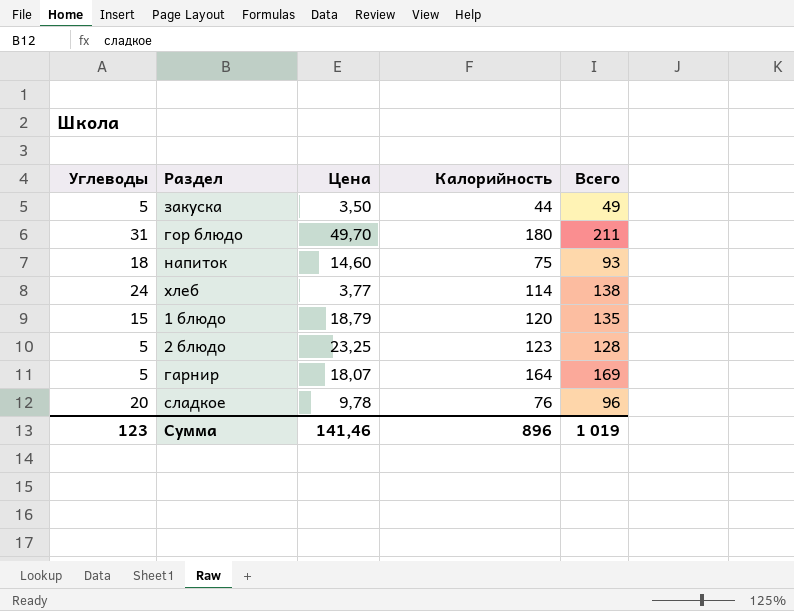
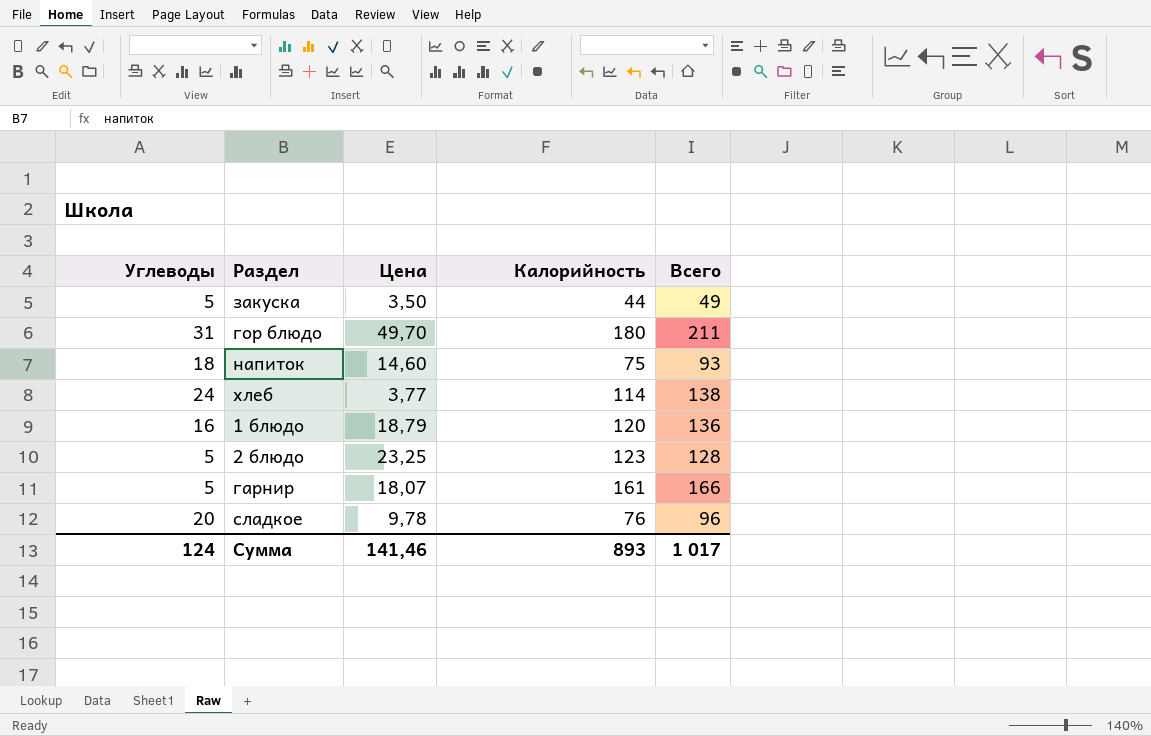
1 блюдо | Углеводы: 15 -> 16
1 блюдо | Всего: 135 -> 136
гарнир | Калорийность: 164 -> 161
гарнир | Всего: 169 -> 166
Сумма | Углеводы: 123 -> 124
Сумма | Калорийность: 896 -> 893
Сумма | Всего: 1 019 -> 1 017

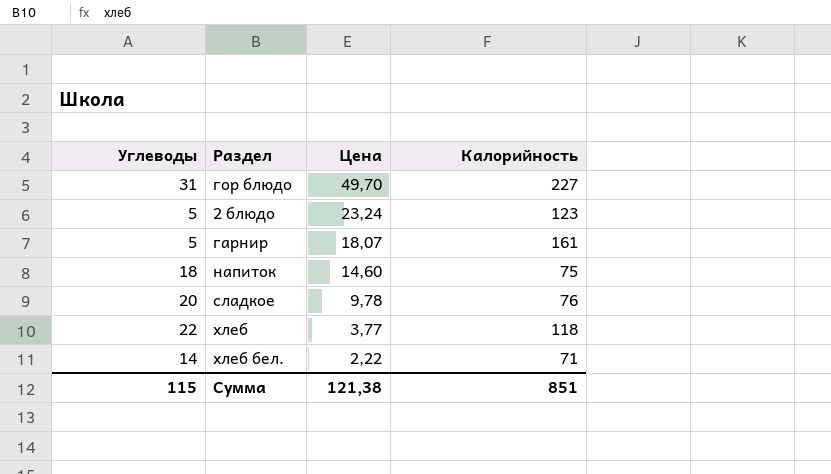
row order: none -> Цена descending
column Всего | formula: [Углеводы] + [Калорийность] -> none
row закуска: 5 | 3,50 | 44 | 49 -> none
row 1 блюдо: 16 | 18,79 | 120 | 136 -> none
гор блюдо | Калорийность: 180 -> 227
2 блюдо | Цена: 23,25 -> 23,24
хлеб | Углеводы: 24 -> 22
хлеб | Калорийность: 114 -> 118
row хлеб бел.: none -> 14 | 2,22 | 71
Сумма | Углеводы: 124 -> 115
Сумма | Цена: 141,46 -> 121,38
Сумма | Калорийность: 893 -> 851

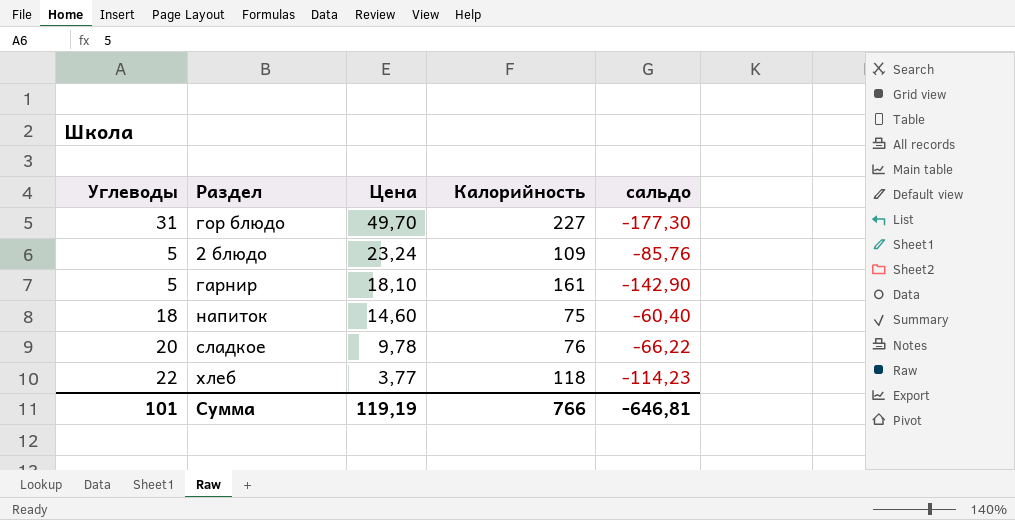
column сальдо | formula: none -> [Цена] - [Калорийность]
row хлеб бел.: 14 | 2,22 | 71 -> none
2 блюдо | Калорийность: 123 -> 109
гарнир | Цена: 18,07 -> 18,10
Сумма | Углеводы: 115 -> 101
Сумма | Цена: 121,38 -> 119,19
Сумма | Калорийность: 851 -> 766

